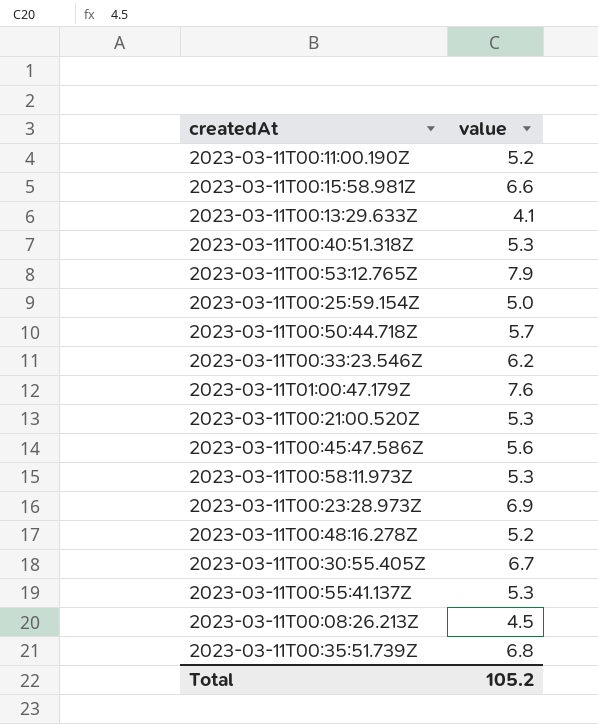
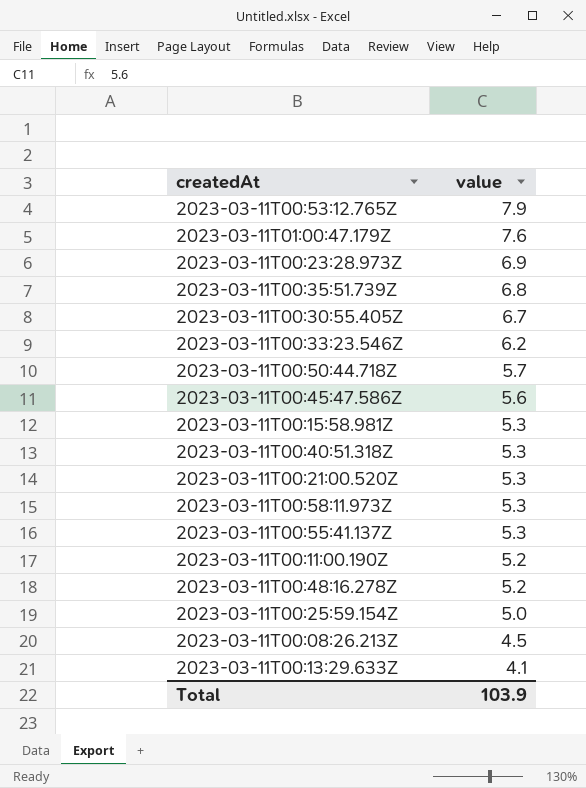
row order: none -> value descending
2023-03-11T00:15:58.981Z | value: 6.6 -> 5.3
Total | value: 105.2 -> 103.9

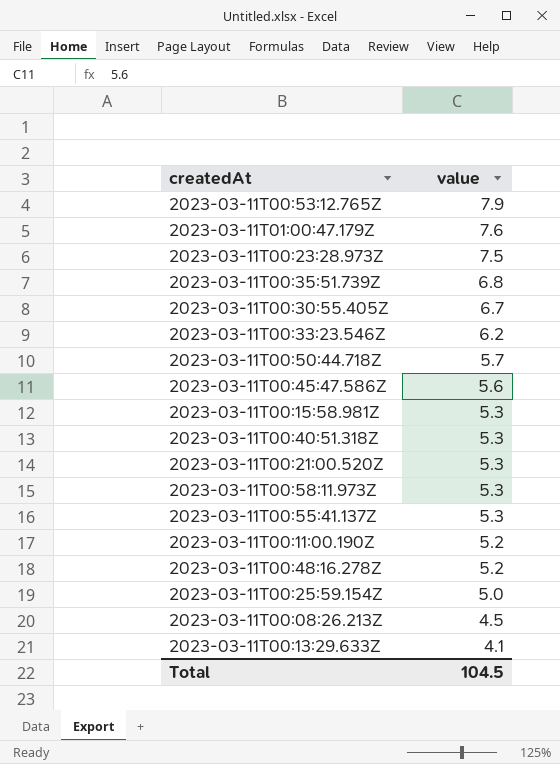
2023-03-11T00:23:28.973Z | value: 6.9 -> 7.5
Total | value: 103.9 -> 104.5

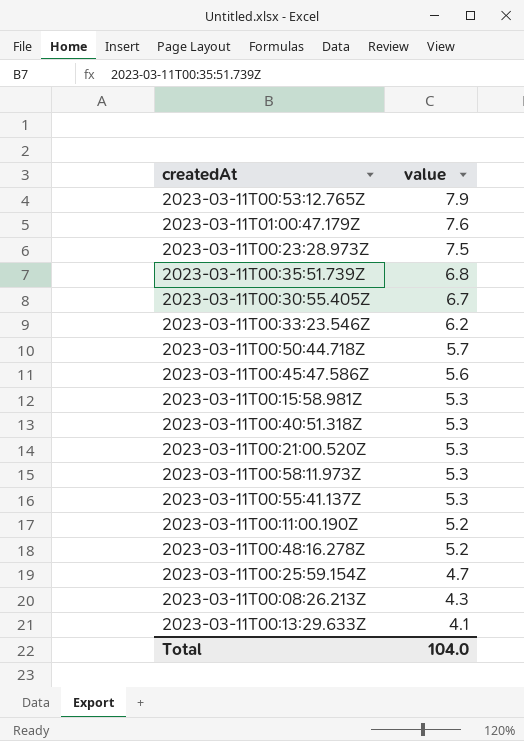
2023-03-11T00:25:59.154Z | value: 5.0 -> 4.7
2023-03-11T00:08:26.213Z | value: 4.5 -> 4.3
Total | value: 104.5 -> 104.0

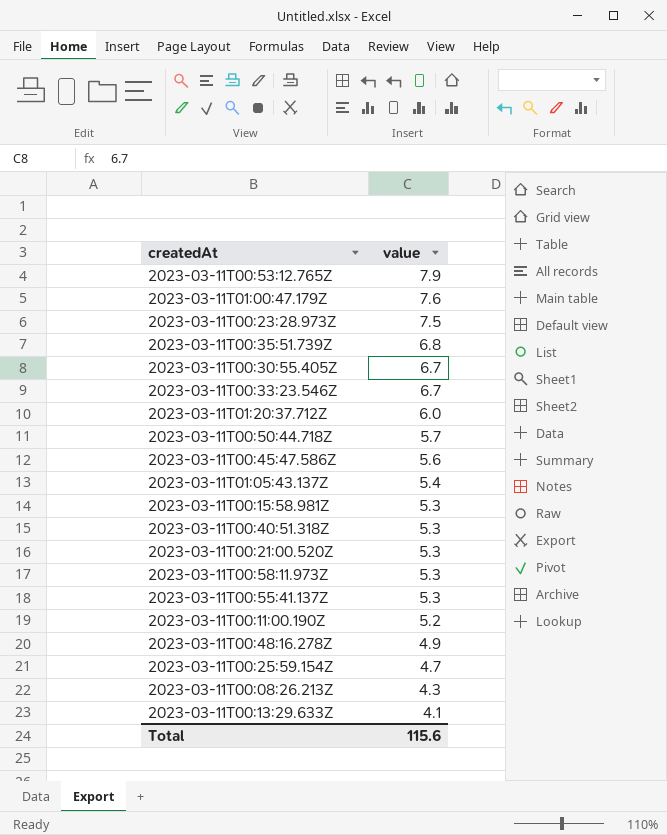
2023-03-11T00:33:23.546Z | value: 6.2 -> 6.7
row 2023-03-11T01:20:37.712Z: none -> 6.0
row 2023-03-11T01:05:43.137Z: none -> 5.4
2023-03-11T00:48:16.278Z | value: 5.2 -> 4.9
Total | value: 104.0 -> 115.6

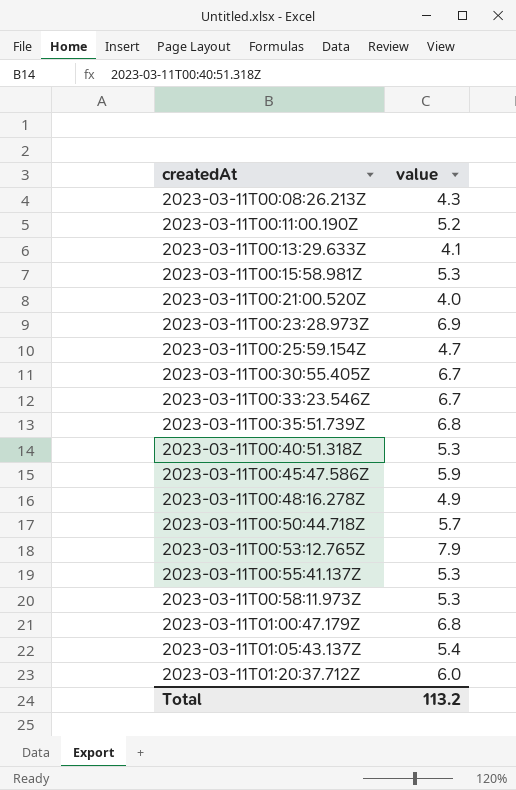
row order: value descending -> createdAt ascending
2023-03-11T00:21:00.520Z | value: 5.3 -> 4.0
2023-03-11T00:23:28.973Z | value: 7.5 -> 6.9
2023-03-11T00:45:47.586Z | value: 5.6 -> 5.9
2023-03-11T01:00:47.179Z | value: 7.6 -> 6.8
Total | value: 115.6 -> 113.2

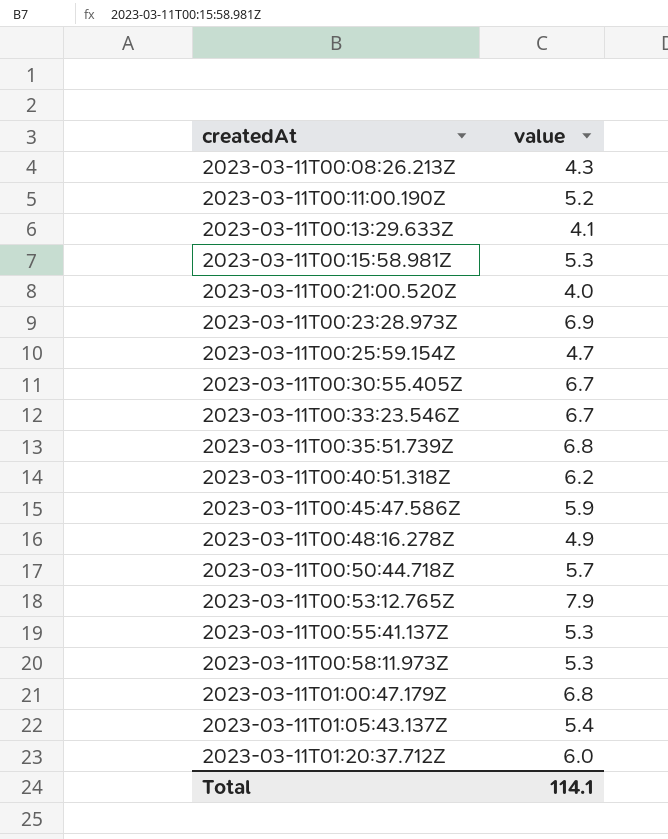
2023-03-11T00:40:51.318Z | value: 5.3 -> 6.2
Total | value: 113.2 -> 114.1

